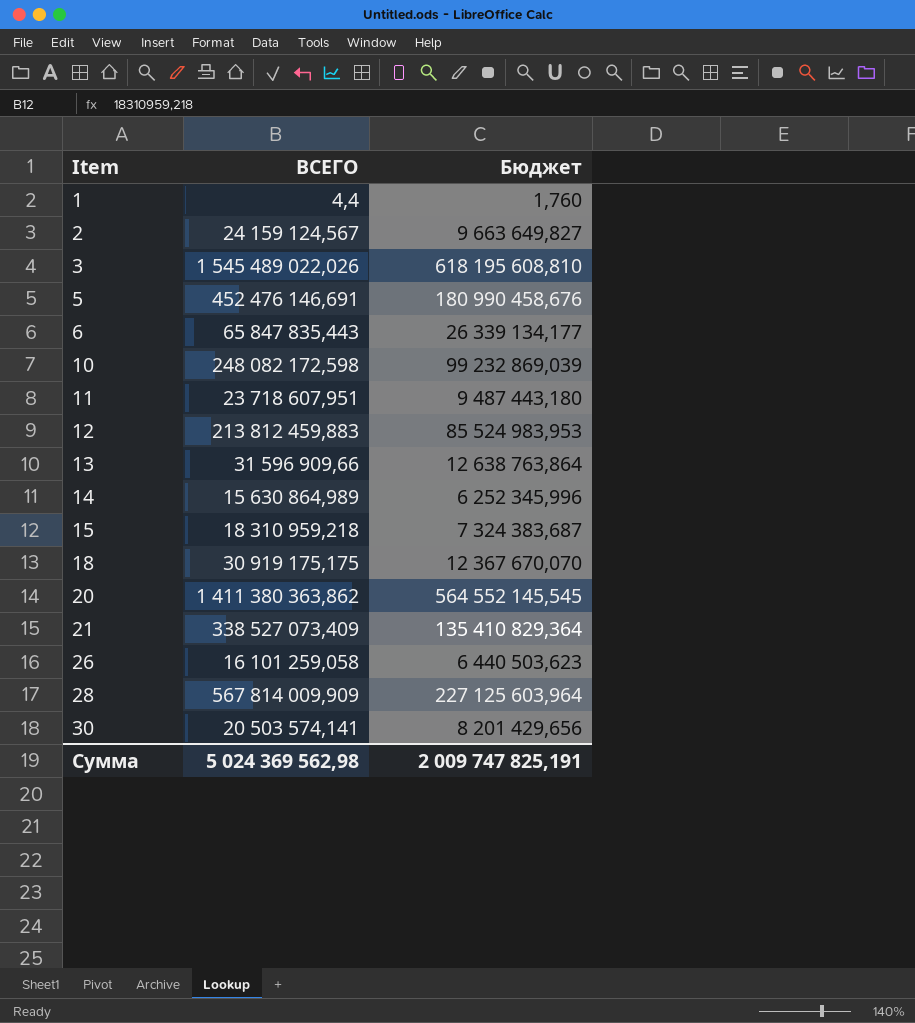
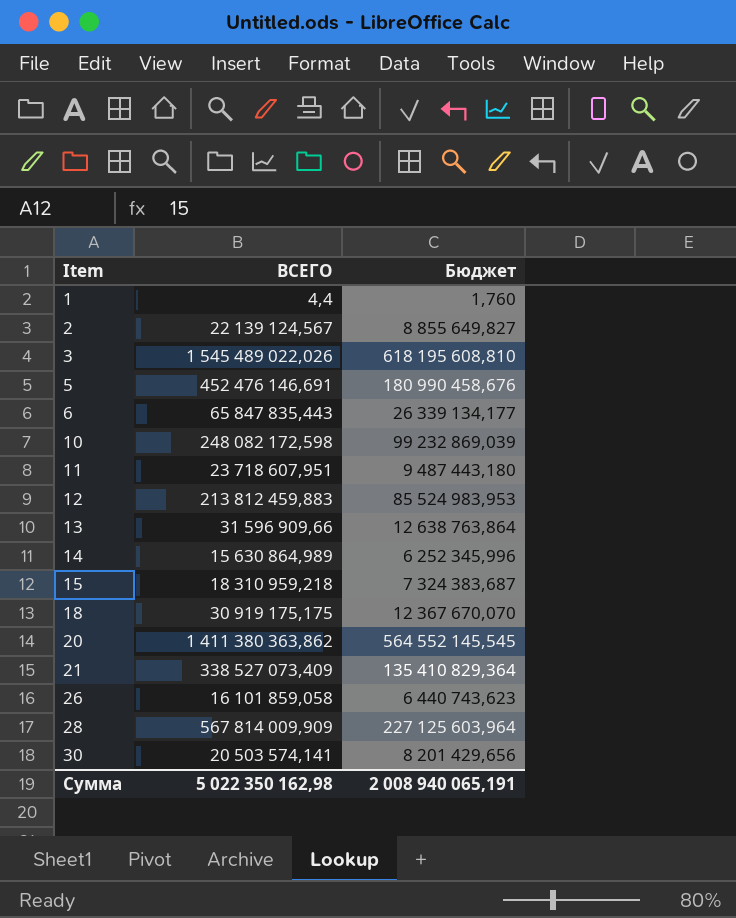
2 | ВСЕГО: 24 159 124,567 -> 22 139 124,567
2 | Бюджет: 9 663 649,827 -> 8 855 649,827
26 | ВСЕГО: 16 101 259,058 -> 16 101 859,058
26 | Бюджет: 6 440 503,623 -> 6 440 743,623
Сумма | ВСЕГО: 5 024 369 562,98 -> 5 022 350 162,98
Сумма | Бюджет: 2 009 747 825,191 -> 2 008 940 065,191

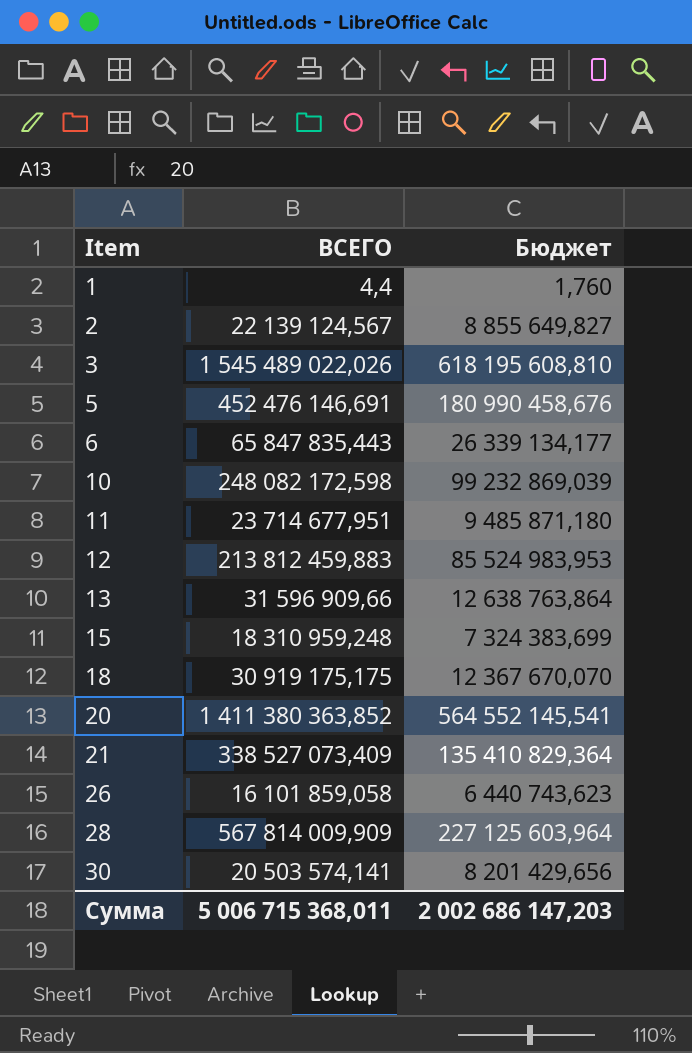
row 14: 15 630 864,989 | 6 252 345,996 -> none
11 | ВСЕГО: 23 718 607,951 -> 23 714 677,951
11 | Бюджет: 9 487 443,180 -> 9 485 871,180
15 | ВСЕГО: 18 310 959,218 -> 18 310 959,248
15 | Бюджет: 7 324 383,687 -> 7 324 383,699
20 | ВСЕГО: 1 411 380 363,862 -> 1 411 380 363,852
20 | Бюджет: 564 552 145,545 -> 564 552 145,541
Сумма | ВСЕГО: 5 022 350 162,98 -> 5 006 715 368,011
Сумма | Бюджет: 2 008 940 065,191 -> 2 002 686 147,203

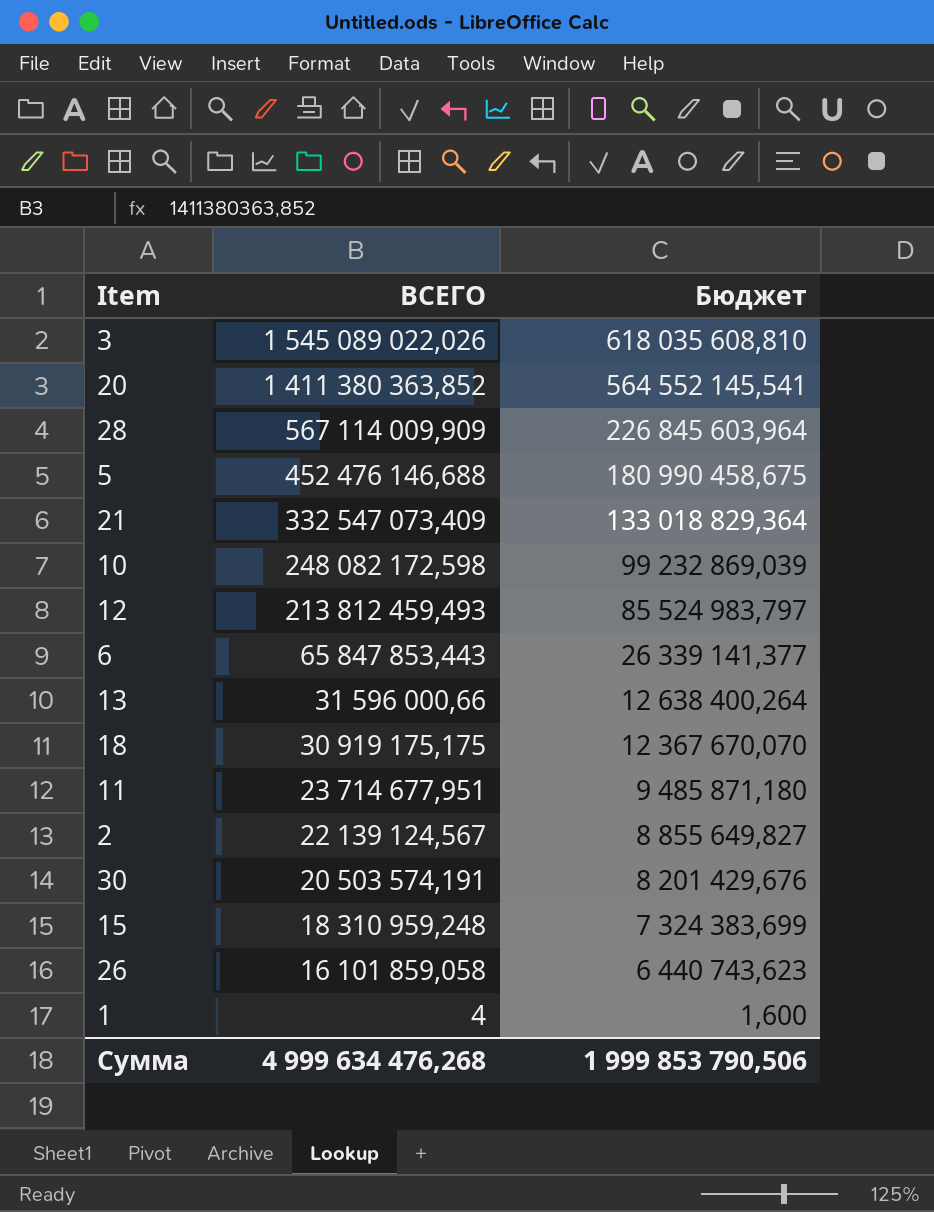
row order: Item ascending -> ВСЕГО descending
3 | ВСЕГО: 1 545 489 022,026 -> 1 545 089 022,026
3 | Бюджет: 618 195 608,810 -> 618 035 608,810
28 | ВСЕГО: 567 814 009,909 -> 567 114 009,909
28 | Бюджет: 227 125 603,964 -> 226 845 603,964
5 | ВСЕГО: 452 476 146,691 -> 452 476 146,688
5 | Бюджет: 180 990 458,676 -> 180 990 458,675
21 | ВСЕГО: 338 527 073,409 -> 332 547 073,409
21 | Бюджет: 135 410 829,364 -> 133 018 829,364
12 | ВСЕГО: 213 812 459,883 -> 213 812 459,493
12 | Бюджет: 85 524 983,953 -> 85 524 983,797
6 | ВСЕГО: 65 847 835,443 -> 65 847 853,443
6 | Бюджет: 26 339 134,177 -> 26 339 141,377
13 | ВСЕГО: 31 596 909,66 -> 31 596 000,66
13 | Бюджет: 12 638 763,864 -> 12 638 400,264
30 | ВСЕГО: 20 503 574,141 -> 20 503 574,191
30 | Бюджет: 8 201 429,656 -> 8 201 429,676
1 | ВСЕГО: 4,4 -> 4
1 | Бюджет: 1,760 -> 1,600
Сумма | ВСЕГО: 5 006 715 368,011 -> 4 999 634 476,268
Сумма | Бюджет: 2 002 686 147,203 -> 1 999 853 790,506

